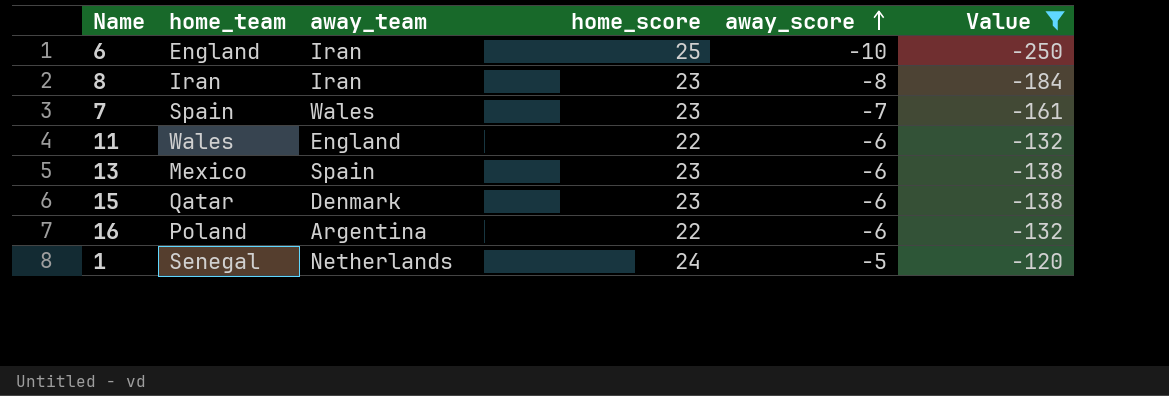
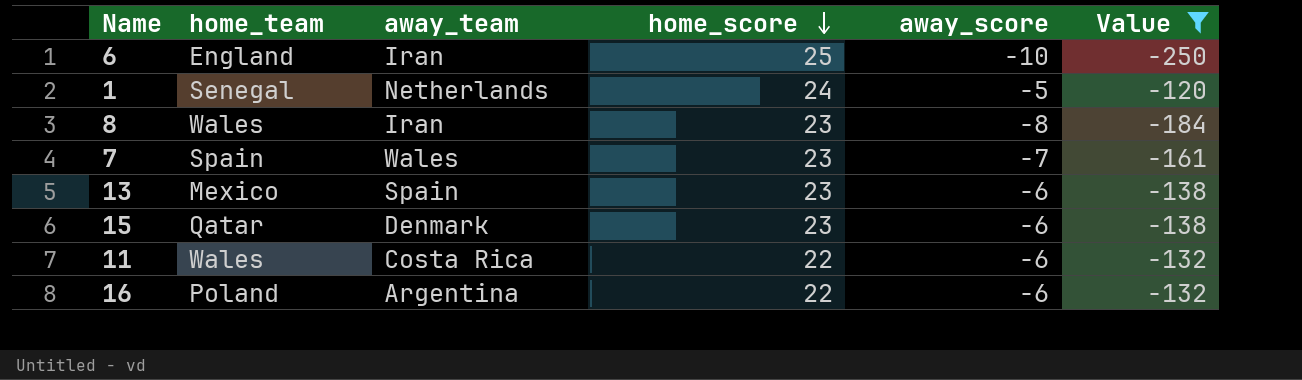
row order: away_score ascending -> home_score descending
8 | home_team: Iran -> Wales
11 | away_team: England -> Costa Rica

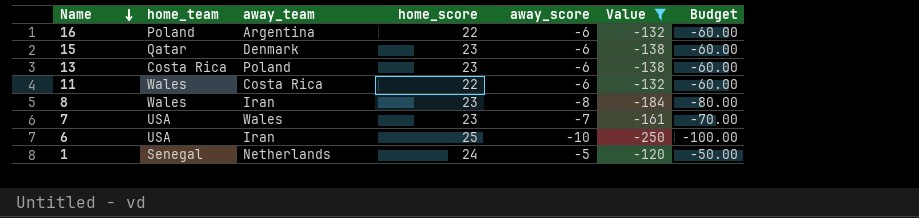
row order: home_score descending -> Name descending
column Budget | formula: none -> [away_score] * 10
13 | home_team: Mexico -> Costa Rica
13 | away_team: Spain -> Poland
7 | home_team: Spain -> USA
6 | home_team: England -> USA

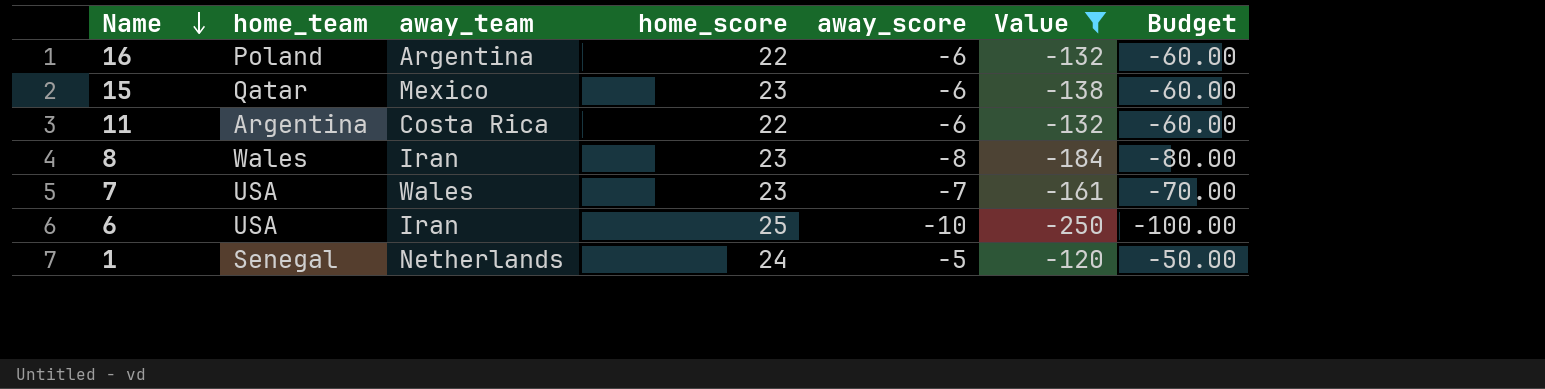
row 13: Costa Rica | Poland | 23 | -6 | -138 | -60.00 -> none
15 | away_team: Denmark -> Mexico
11 | home_team: Wales -> Argentina

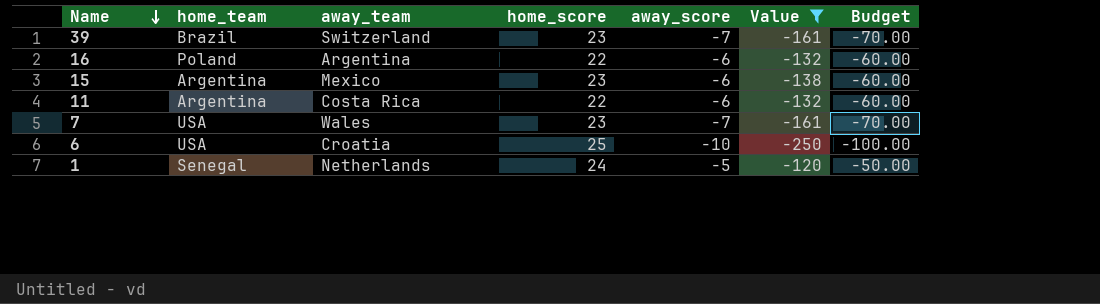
row 8: Wales | Iran | 23 | -8 | -184 | -80.00 -> none
row 39: none -> Brazil | Switzerland | 23 | -7 | -161 | -70.00
15 | home_team: Qatar -> Argentina
6 | away_team: Iran -> Croatia

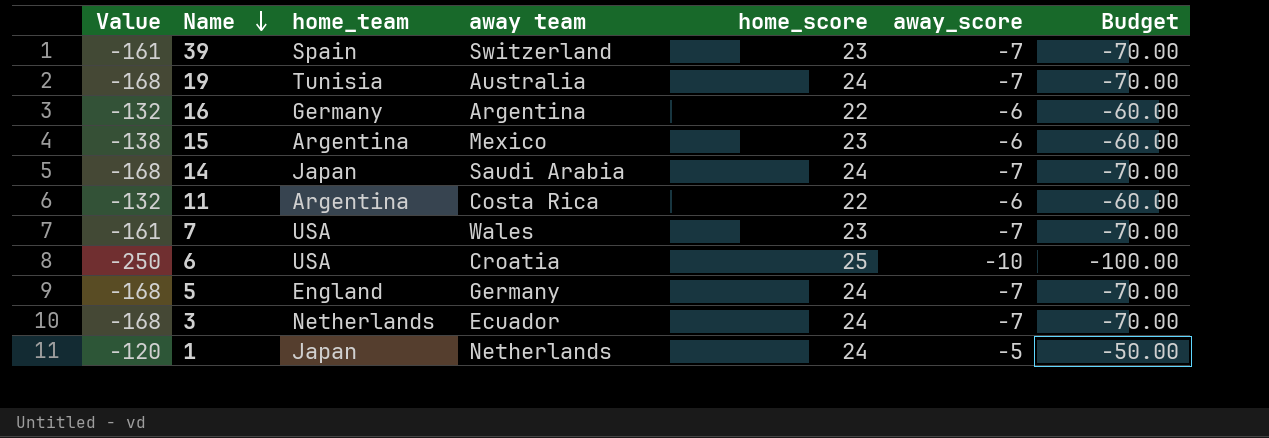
filter: Value != -168 -> none
column Value | position: 6 -> 1
column name: away_team -> away team
39 | home_team: Brazil -> Spain
16 | home_team: Poland -> Germany
1 | home_team: Senegal -> Japan

